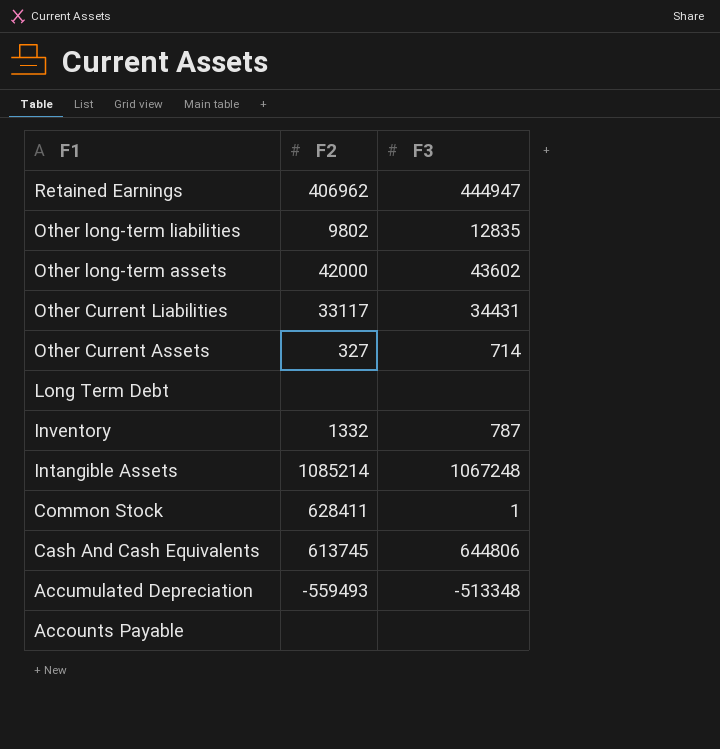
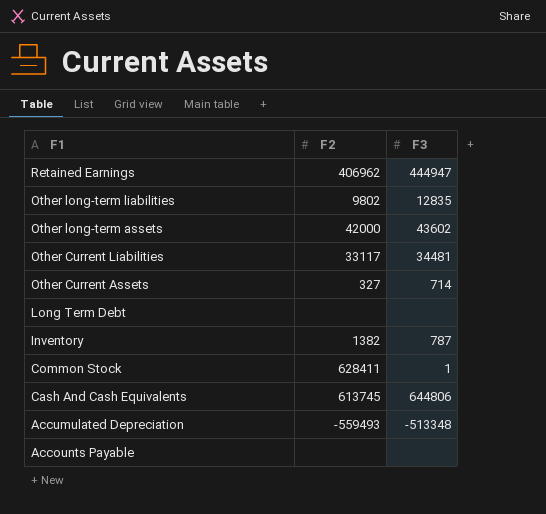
row Intangible Assets: 1085214 | 1067248 -> none
Other Current Liabilities | F3: 34431 -> 34481
Inventory | F2: 1332 -> 1382

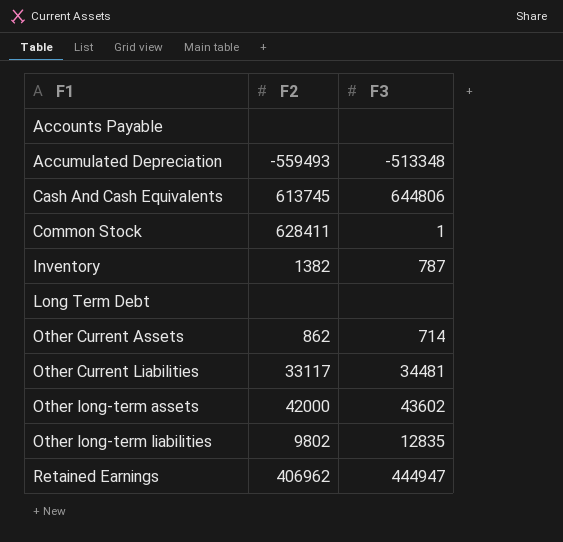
row order: F1 descending -> F1 ascending
Other Current Assets | F2: 327 -> 862

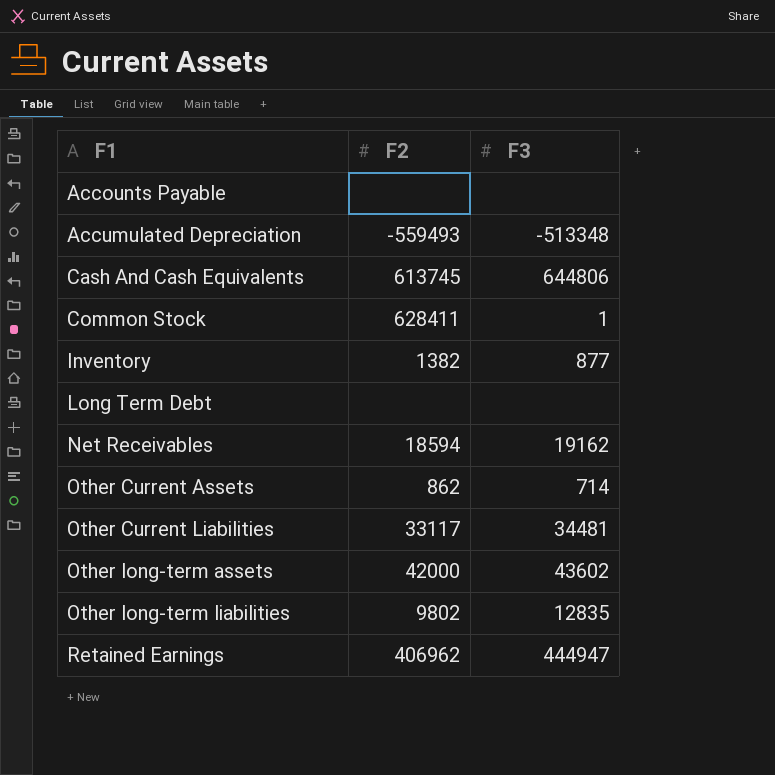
Inventory | F3: 787 -> 877
row Net Receivables: none -> 18594 | 19162

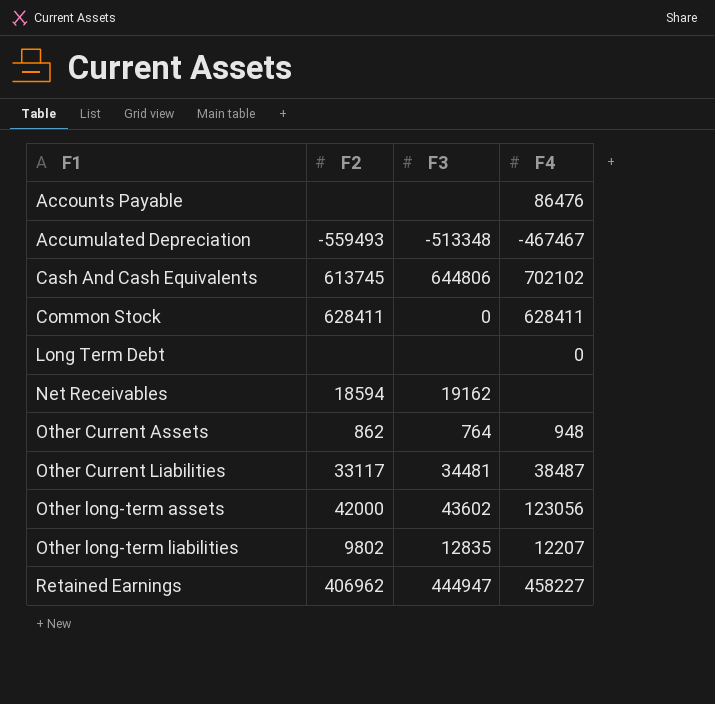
column F4 | position: none -> 4
row Inventory: 1382 | 877 -> none
Common Stock | F3: 1 -> 0
Other Current Assets | F3: 714 -> 764

